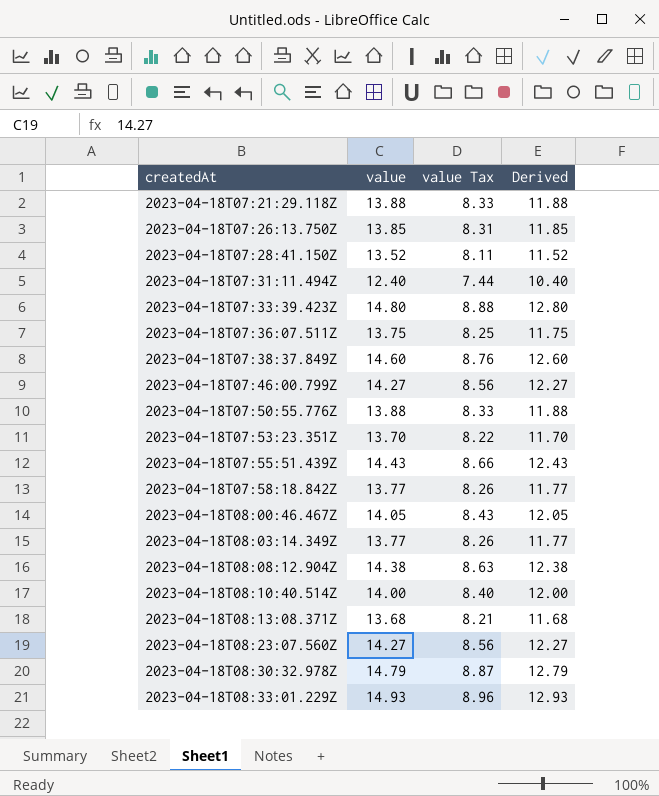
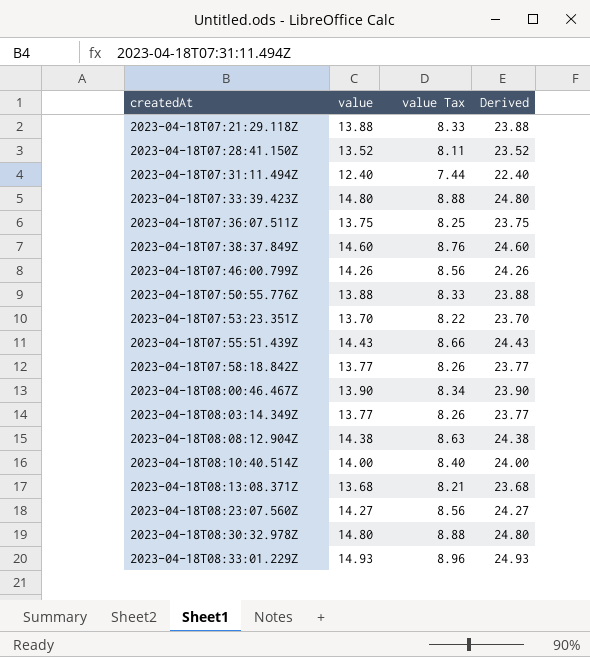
column Derived | formula: [value] - 2 -> [value] + 10
row 2023-04-18T07:26:13.750Z: 13.85 | 8.31 | 11.85 -> none
2023-04-18T07:46:00.799Z | value: 14.27 -> 14.26
2023-04-18T08:00:46.467Z | value: 14.05 -> 13.90
2023-04-18T08:00:46.467Z | value Tax: 8.43 -> 8.34
2023-04-18T08:30:32.978Z | value: 14.79 -> 14.80
2023-04-18T08:30:32.978Z | value Tax: 8.87 -> 8.88

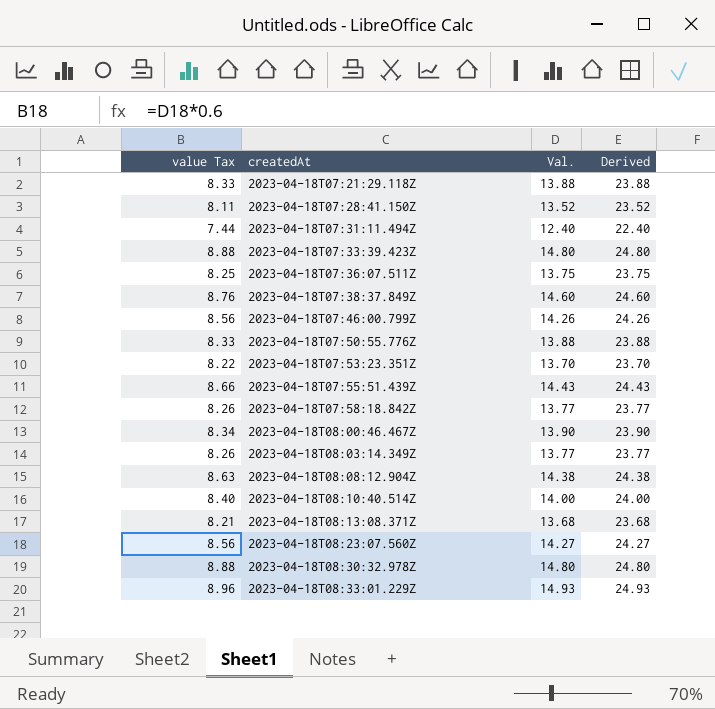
column value Tax | position: 3 -> 1
column name: value -> Val.

